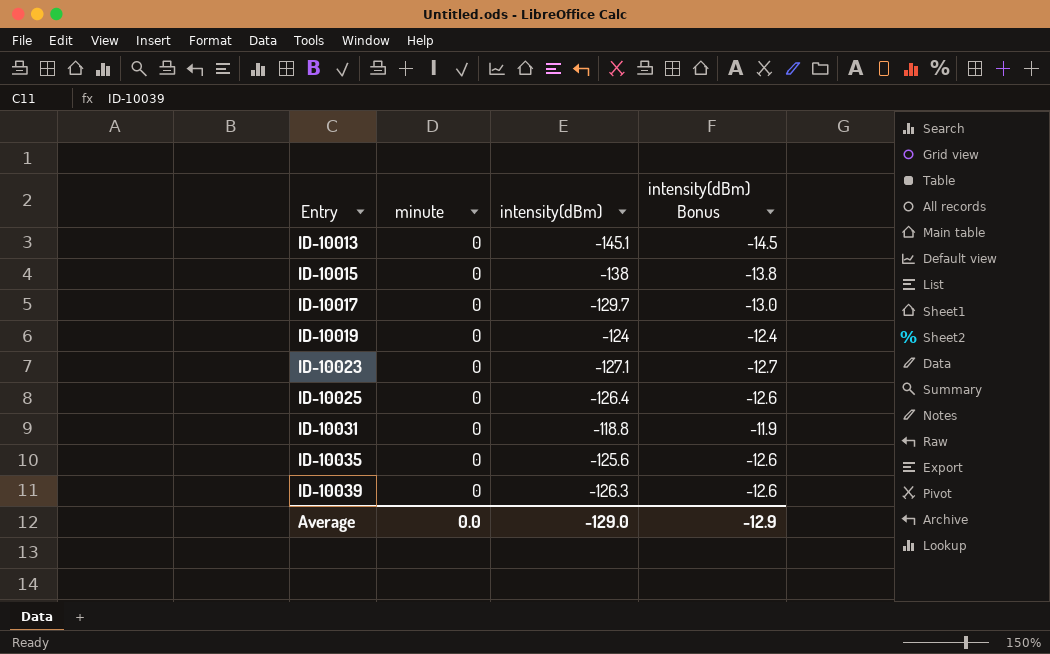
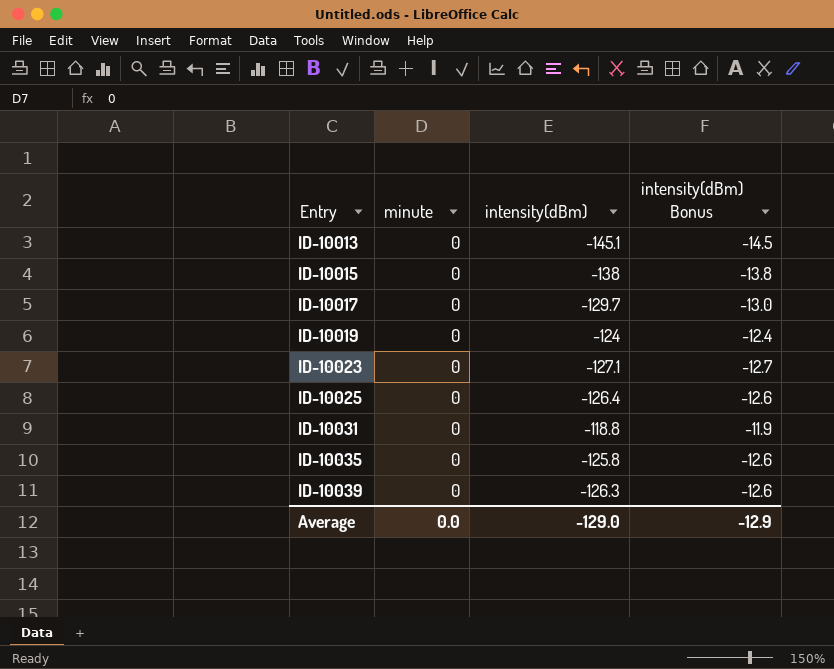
ID-10035 | intensity(dBm): -125.6 -> -125.8

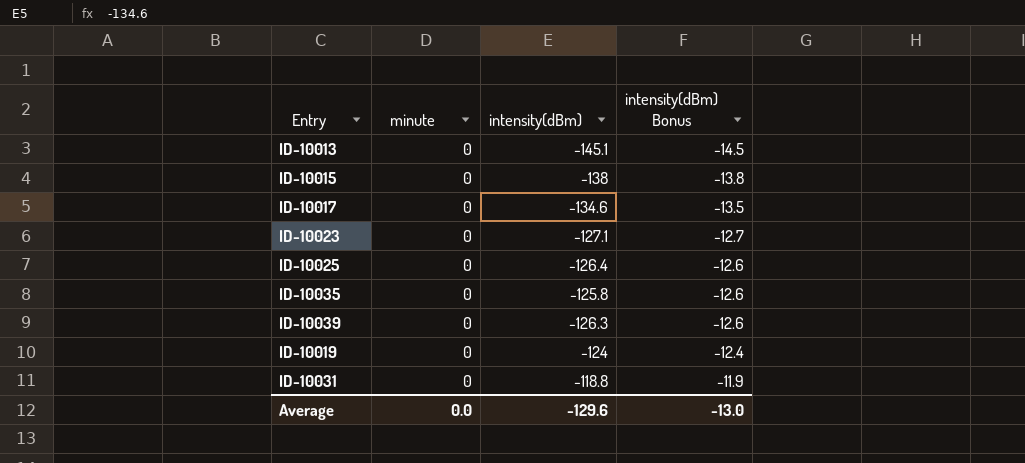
row order: Entry ascending -> intensity(dBm) Bonus ascending
ID-10017 | intensity(dBm): -129.7 -> -134.6
ID-10017 | intensity(dBm) Bonus: -13.0 -> -13.5
Average | intensity(dBm): -129.0 -> -129.6
Average | intensity(dBm) Bonus: -12.9 -> -13.0

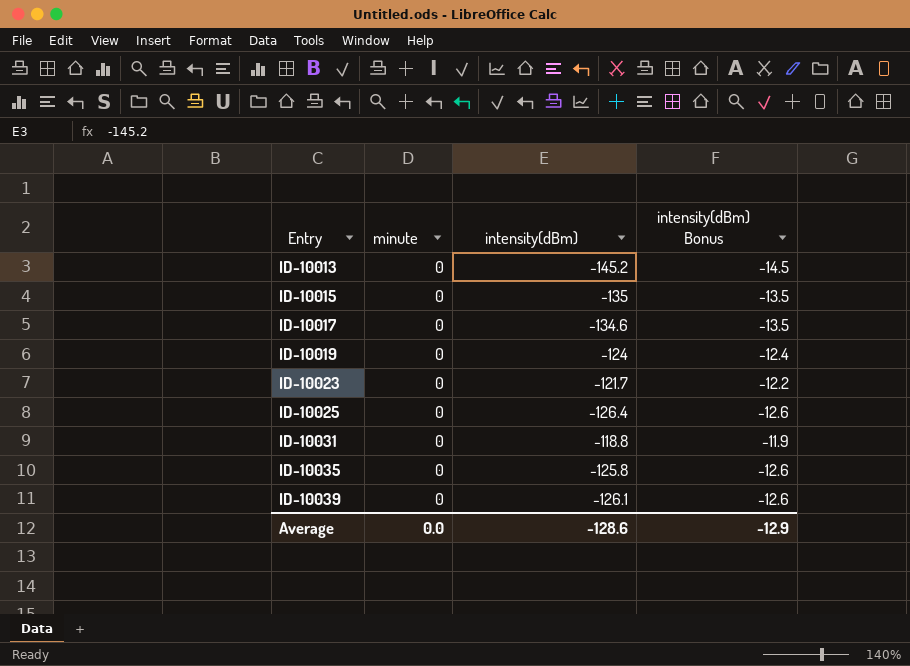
row order: intensity(dBm) Bonus ascending -> Entry ascending
ID-10013 | intensity(dBm): -145.1 -> -145.2
ID-10015 | intensity(dBm): -138 -> -135
ID-10015 | intensity(dBm) Bonus: -13.8 -> -13.5
ID-10023 | intensity(dBm): -127.1 -> -121.7
ID-10023 | intensity(dBm) Bonus: -12.7 -> -12.2
ID-10039 | intensity(dBm): -126.3 -> -126.1
Average | intensity(dBm): -129.6 -> -128.6
Average | intensity(dBm) Bonus: -13.0 -> -12.9

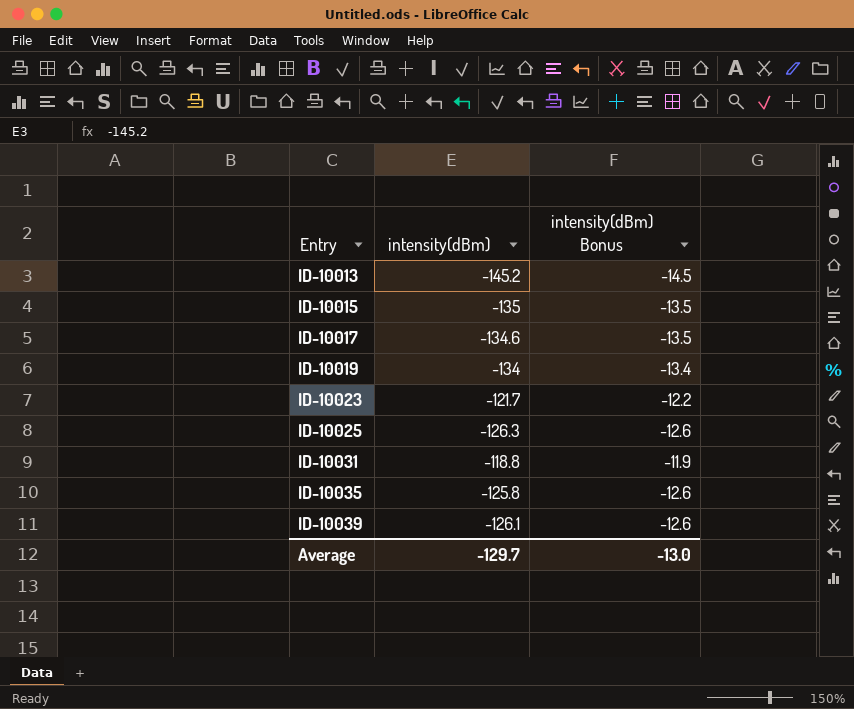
column minute | position: 2 -> none
ID-10019 | intensity(dBm): -124 -> -134
ID-10019 | intensity(dBm) Bonus: -12.4 -> -13.4
ID-10025 | intensity(dBm): -126.4 -> -126.3
Average | intensity(dBm): -128.6 -> -129.7
Average | intensity(dBm) Bonus: -12.9 -> -13.0

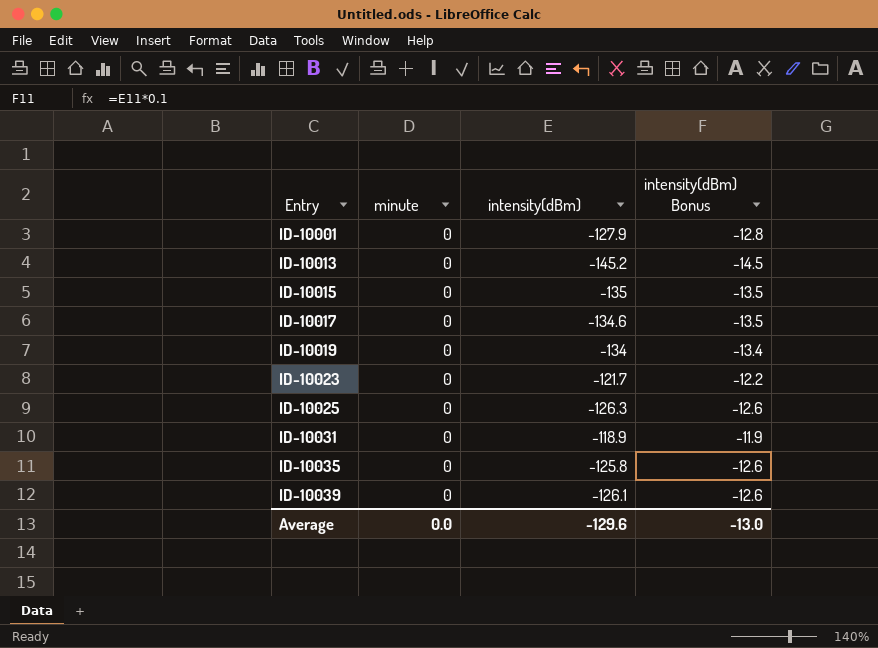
column minute | position: none -> 2
row ID-10001: none -> 0 | -127.9 | -12.8
ID-10031 | intensity(dBm): -118.8 -> -118.9
Average | intensity(dBm): -129.7 -> -129.6

